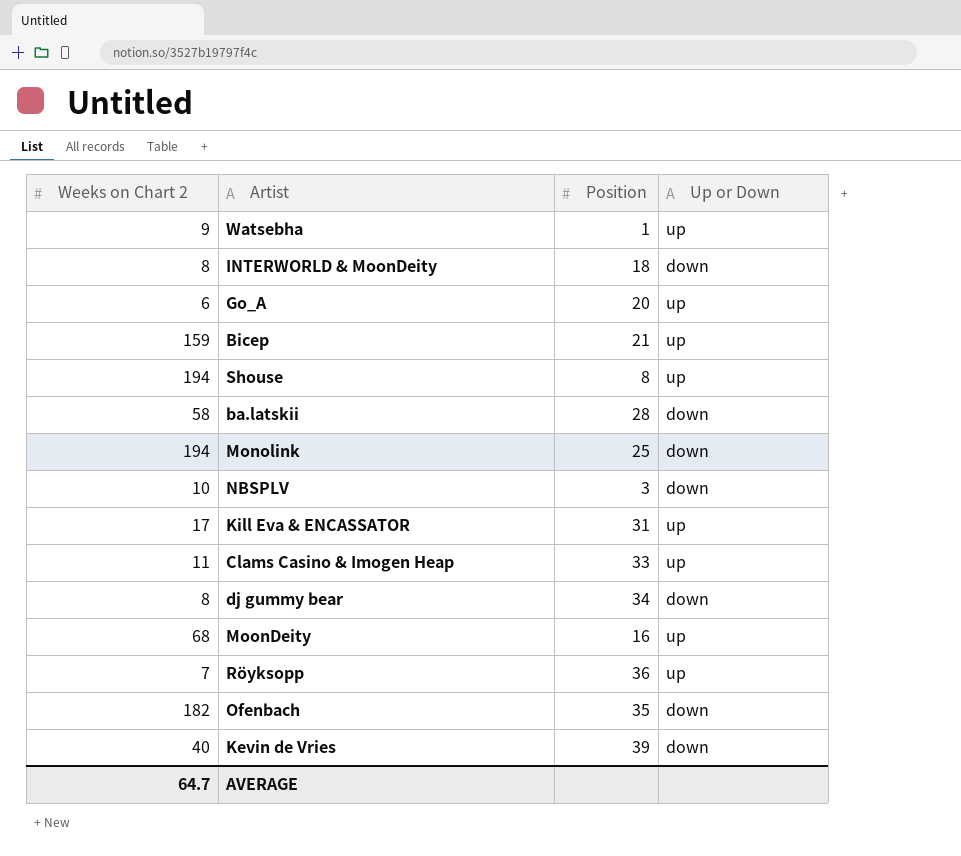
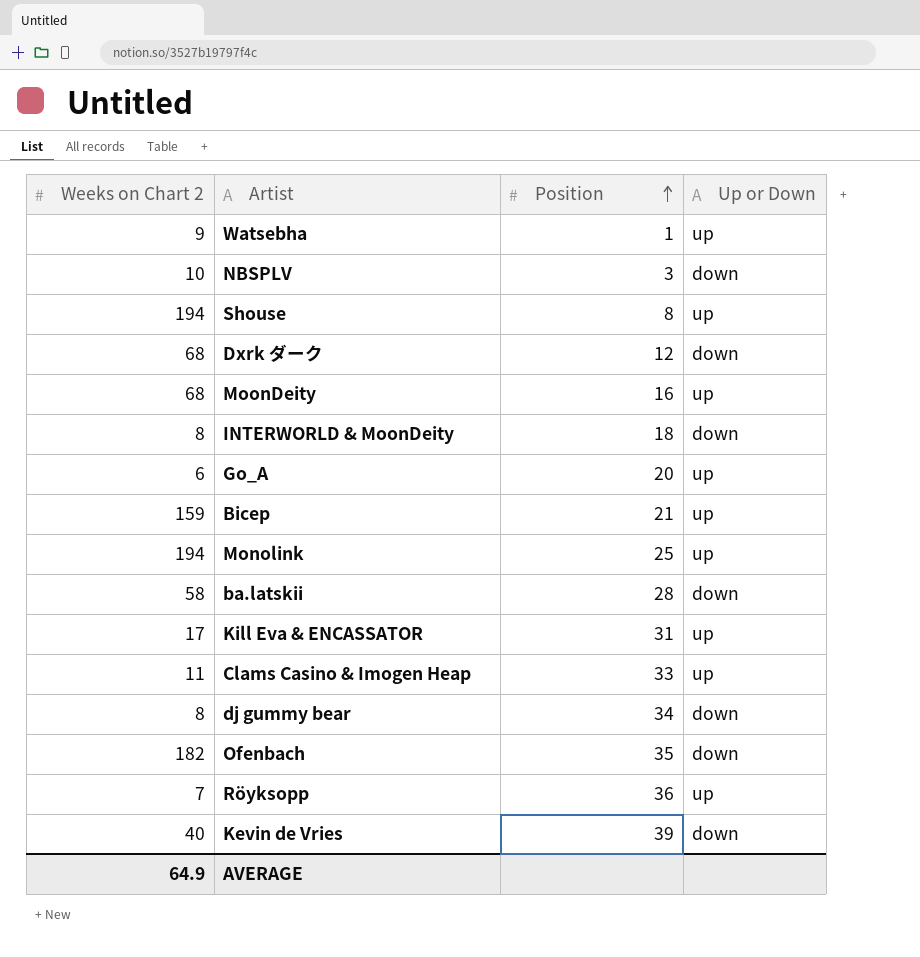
row order: none -> Position ascending
row Dxrk ダーク: none -> 68 | 12 | down
Monolink | Up or Down: down -> up
AVERAGE | Weeks on Chart 2: 64.7 -> 64.9

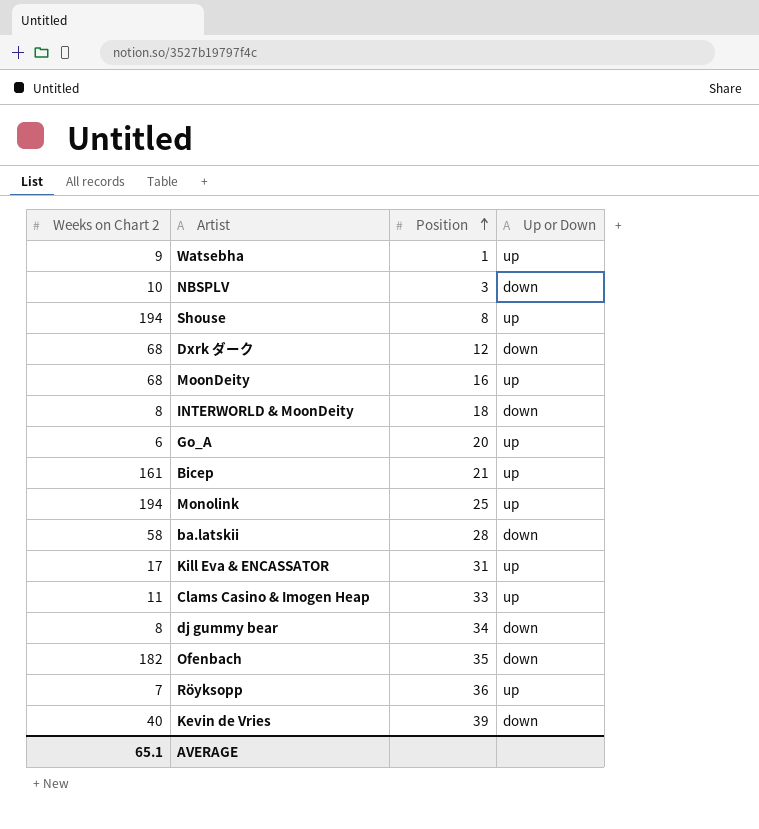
Bicep | Weeks on Chart 2: 159 -> 161
AVERAGE | Weeks on Chart 2: 64.9 -> 65.1

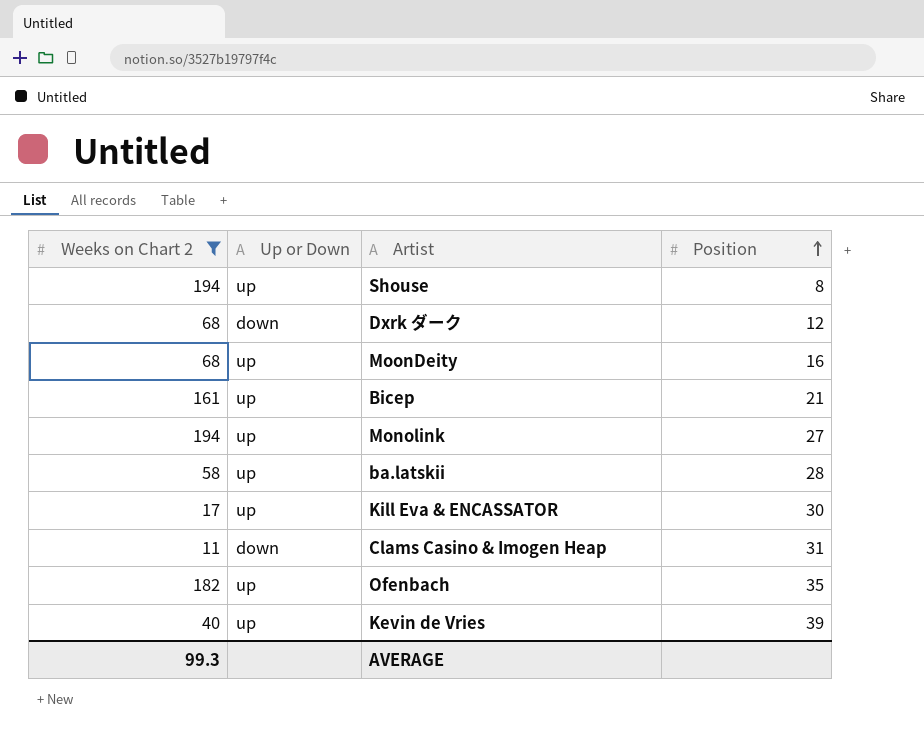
filter: none -> Weeks on Chart 2 >= 11
column Up or Down | position: 4 -> 2
Monolink | Position: 25 -> 27
ba.latskii | Up or Down: down -> up
Kill Eva & ENCASSATOR | Position: 31 -> 30
Clams Casino & Imogen Heap | Up or Down: up -> down
Clams Casino & Imogen Heap | Position: 33 -> 31
Ofenbach | Up or Down: down -> up
Kevin de Vries | Up or Down: down -> up
AVERAGE | Weeks on Chart 2: 65.1 -> 99.3

